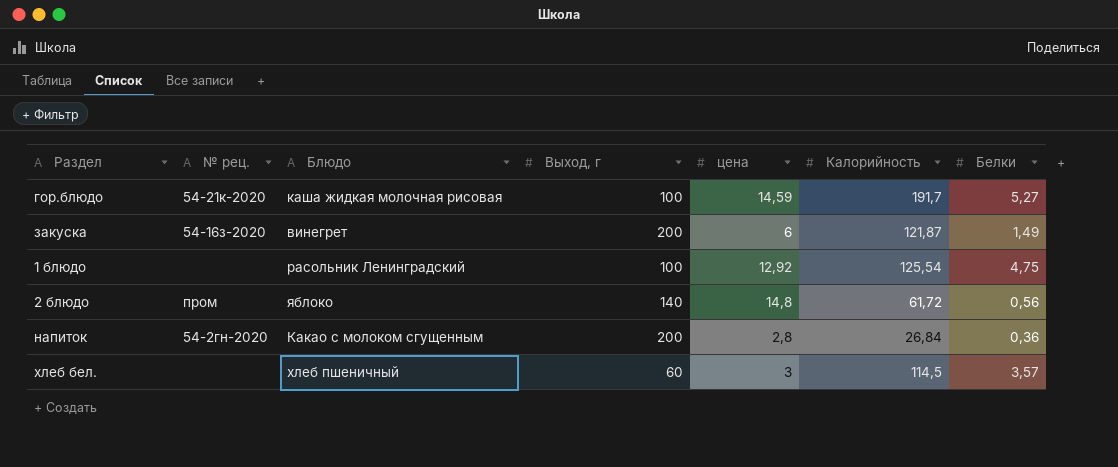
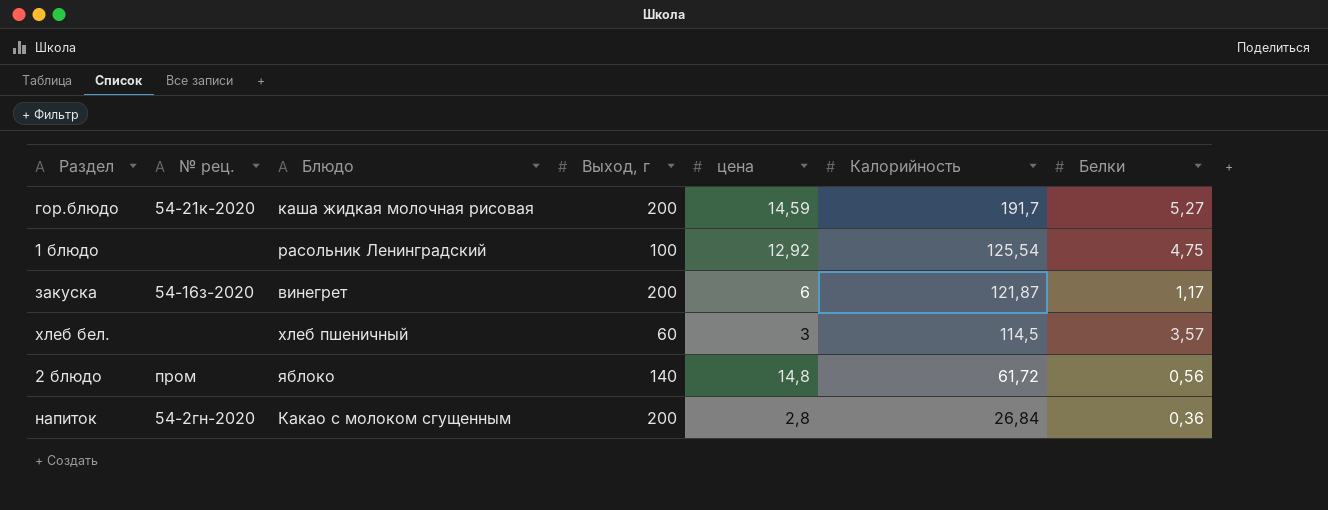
row order: none -> Калорийность descending
гор.блюдо | Выход, г: 100 -> 200
закуска | Белки: 1,49 -> 1,17

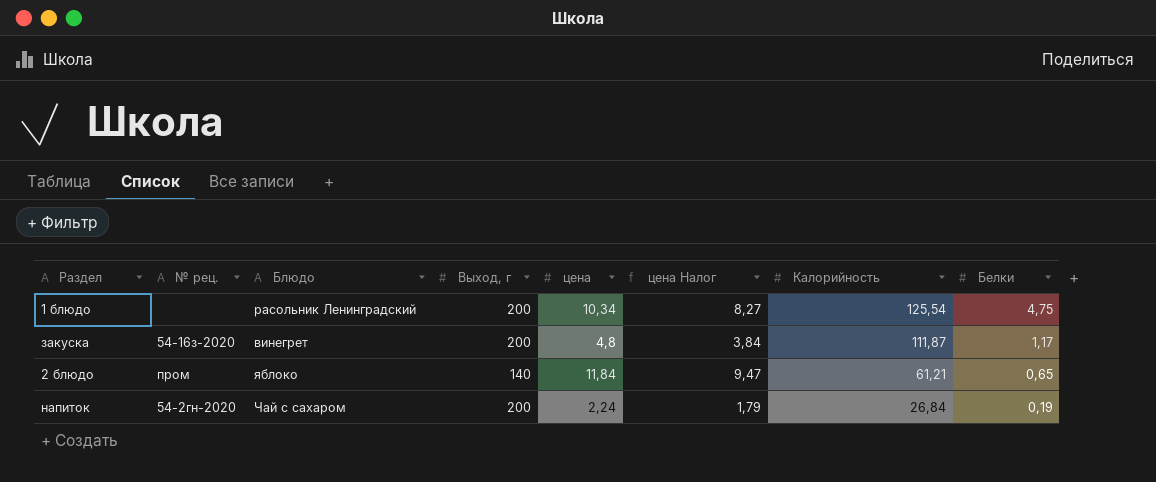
column цена Налог | formula: none -> [цена] * 0,8
row гор.блюдо: 54-21к-2020 | каша жидкая молочная рисовая | 200 | 14,59 | 191,7 | 5,27 -> none
row хлеб бел.: none | хлеб пшеничный | 60 | 3 | 114,5 | 3,57 -> none
1 блюдо | Выход, г: 100 -> 200
1 блюдо | цена: 12,92 -> 10,34
закуска | цена: 6 -> 4,8
закуска | Калорийность: 121,87 -> 111,87
2 блюдо | цена: 14,8 -> 11,84
2 блюдо | Калорийность: 61,72 -> 61,21
2 блюдо | Белки: 0,56 -> 0,65
напиток | Блюдо: Какао с молоком сгущенным -> Чай с сахаром
напиток | цена: 2,8 -> 2,24
напиток | Белки: 0,36 -> 0,19

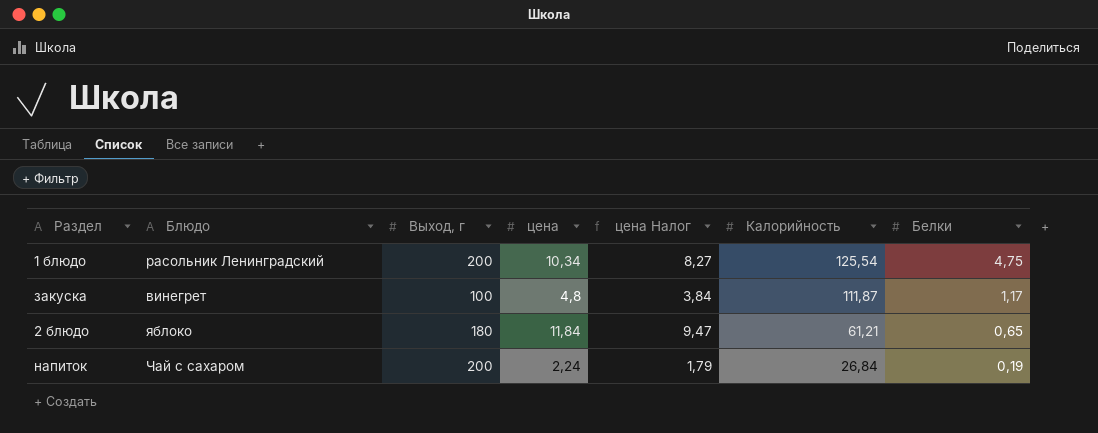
column № рец. | position: 2 -> none
закуска | Выход, г: 200 -> 100
2 блюдо | Выход, г: 140 -> 180

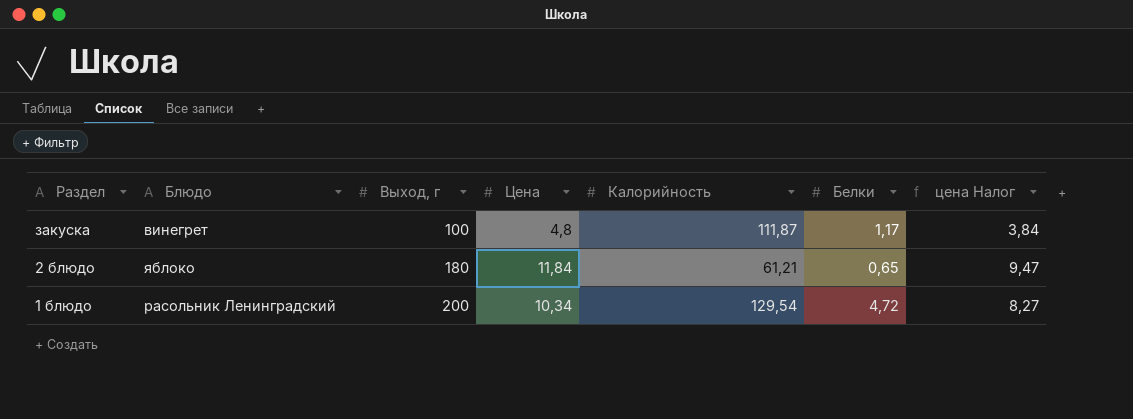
row order: Калорийность descending -> Раздел descending
column name: цена -> Цена
column цена Налог | position: 5 -> 7
row напиток: Чай с сахаром | 200 | 2,24 | 1,79 | 26,84 | 0,19 -> none
1 блюдо | Калорийность: 125,54 -> 129,54
1 блюдо | Белки: 4,75 -> 4,72

